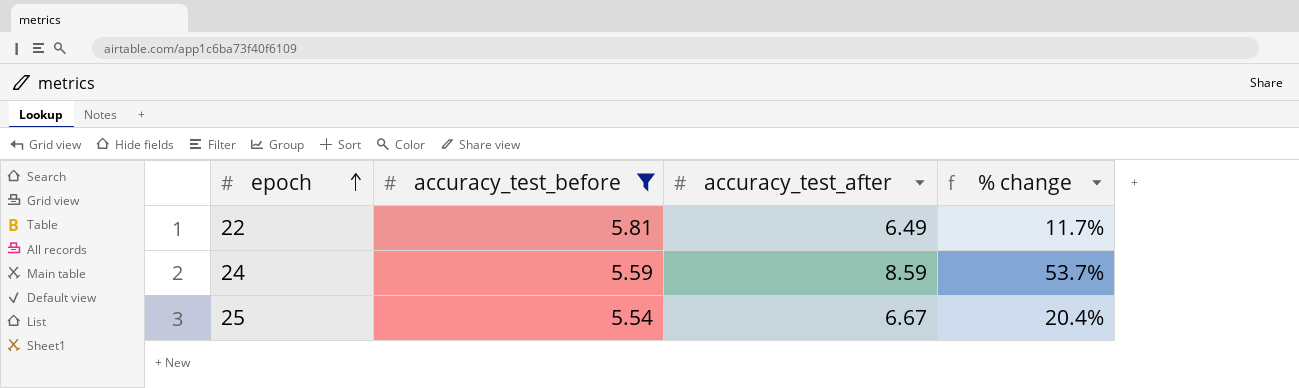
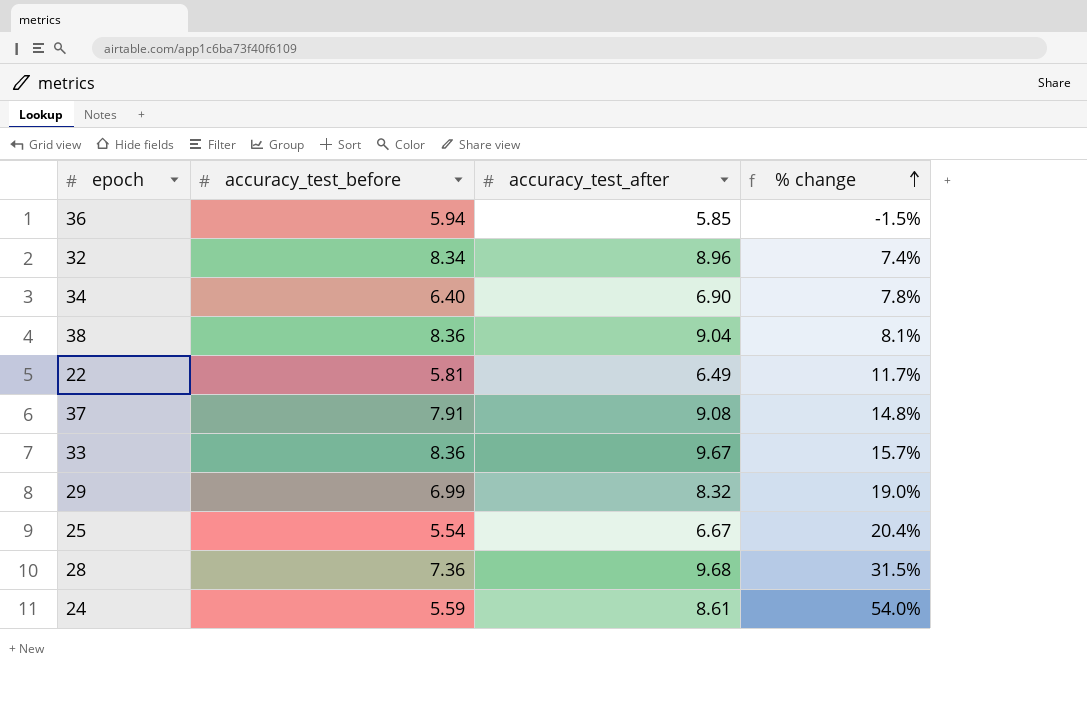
filter: accuracy_test_before <= 5.81 -> none
row order: epoch ascending -> % change ascending
24 | accuracy_test_after: 8.59 -> 8.61
24 | % change: 53.7% -> 54.0%

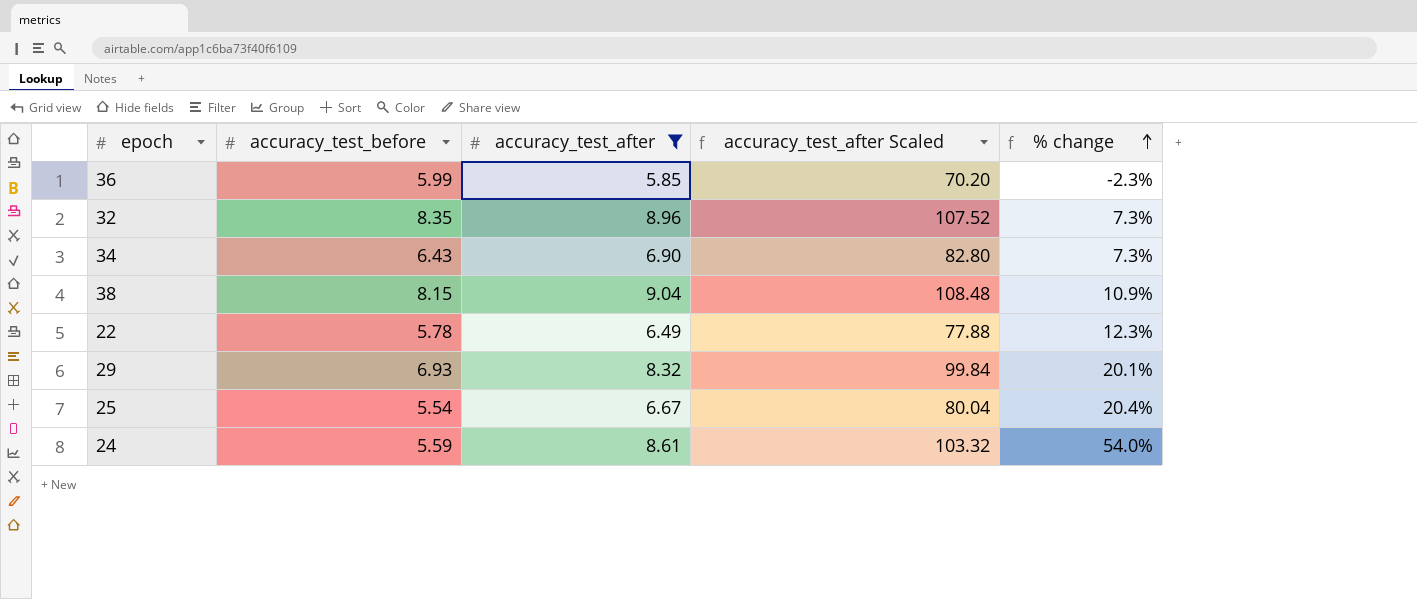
filter: none -> accuracy_test_after <= 9.04
column accuracy_test_after Scaled | formula: none -> [accuracy_test_after] * 12
36 | accuracy_test_before: 5.94 -> 5.99
36 | % change: -1.5% -> -2.3%
32 | accuracy_test_before: 8.34 -> 8.35
32 | % change: 7.4% -> 7.3%
34 | accuracy_test_before: 6.40 -> 6.43
34 | % change: 7.8% -> 7.3%
38 | accuracy_test_before: 8.36 -> 8.15
38 | % change: 8.1% -> 10.9%
22 | accuracy_test_before: 5.81 -> 5.78
22 | % change: 11.7% -> 12.3%
29 | accuracy_test_before: 6.99 -> 6.93
29 | % change: 19.0% -> 20.1%

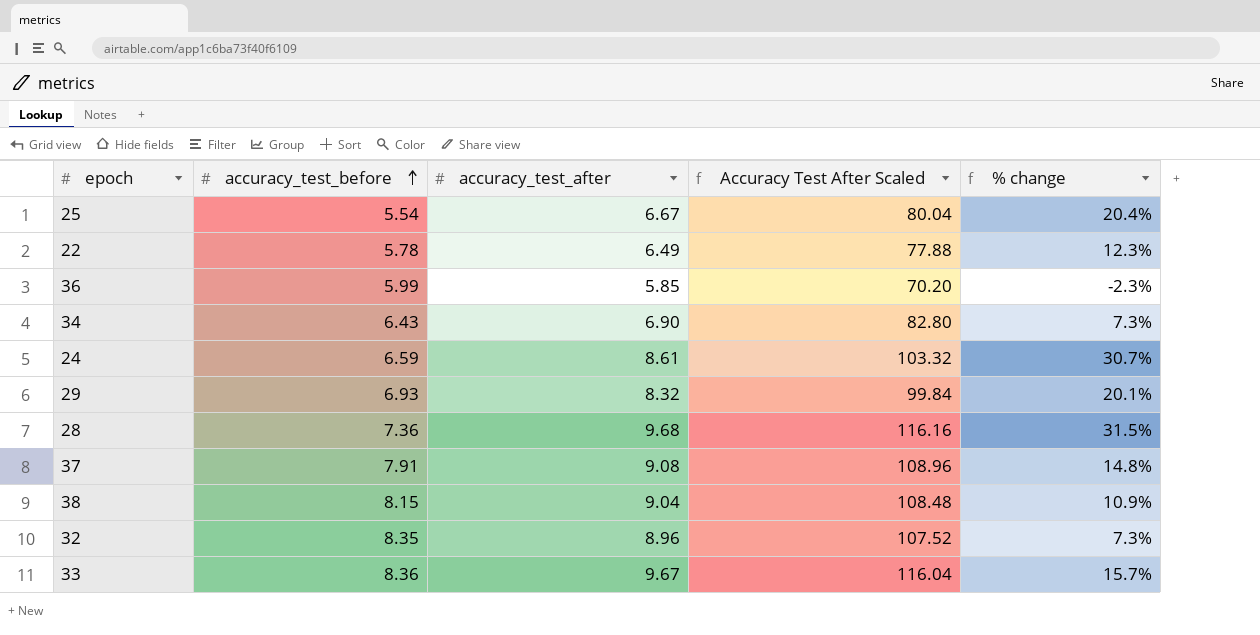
filter: accuracy_test_after <= 9.04 -> none
row order: % change ascending -> accuracy_test_before ascending
column name: accuracy_test_after Scaled -> Accuracy Test After Scaled
24 | accuracy_test_before: 5.59 -> 6.59
24 | % change: 54.0% -> 30.7%

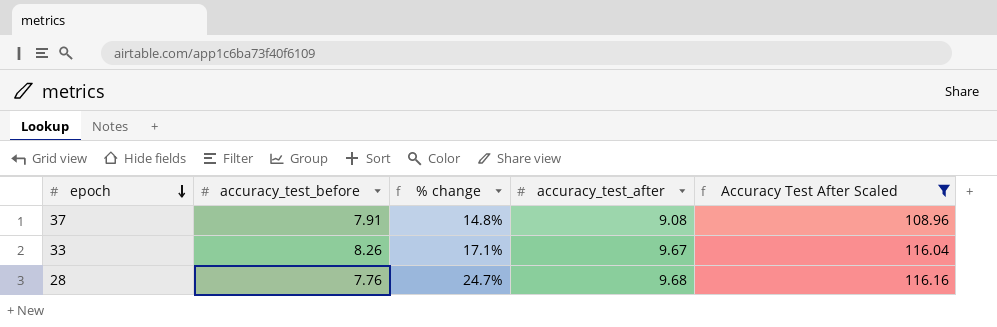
filter: none -> Accuracy Test After Scaled >= 108.96
row order: accuracy_test_before ascending -> epoch descending
column % change | position: 5 -> 3
33 | accuracy_test_before: 8.36 -> 8.26
33 | % change: 15.7% -> 17.1%
28 | accuracy_test_before: 7.36 -> 7.76
28 | % change: 31.5% -> 24.7%

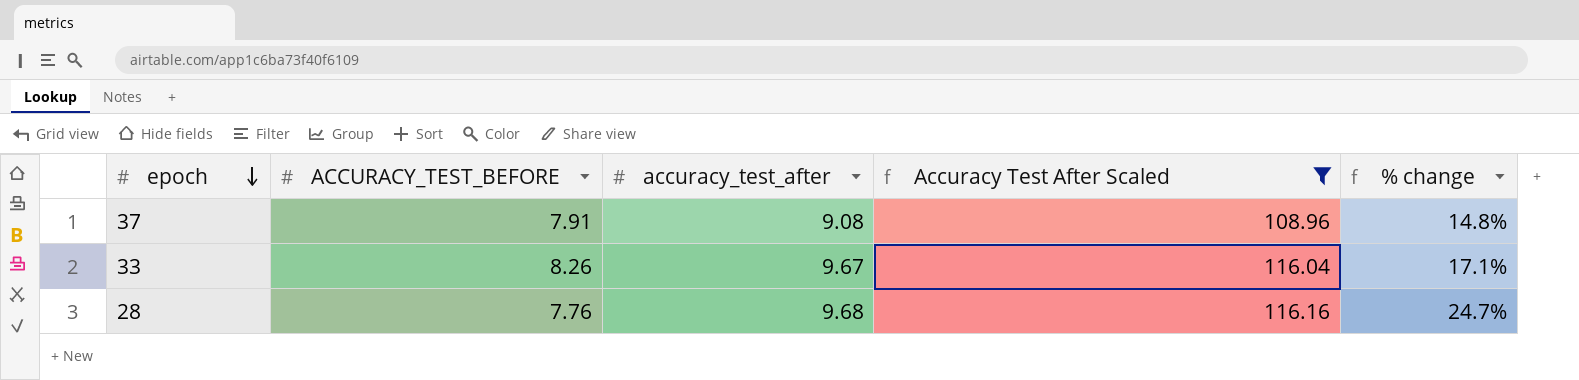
column name: accuracy_test_before -> ACCURACY_TEST_BEFORE
column % change | position: 3 -> 5

